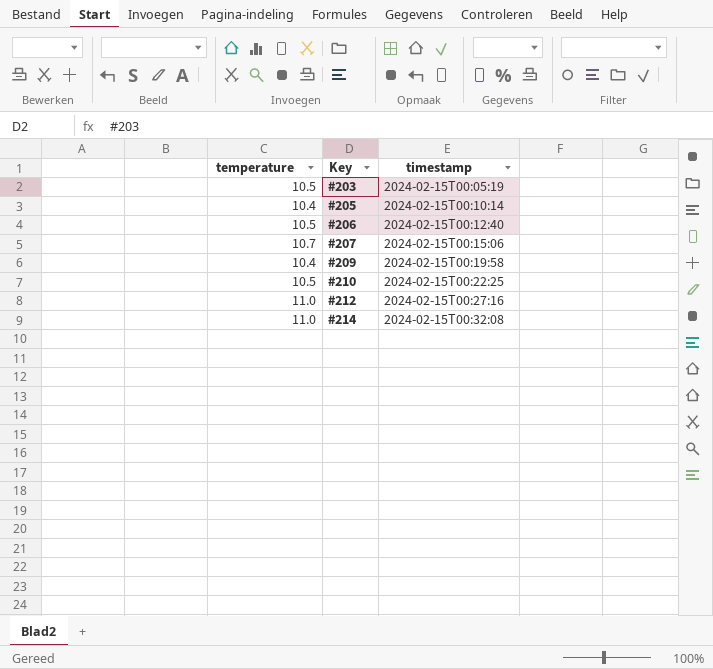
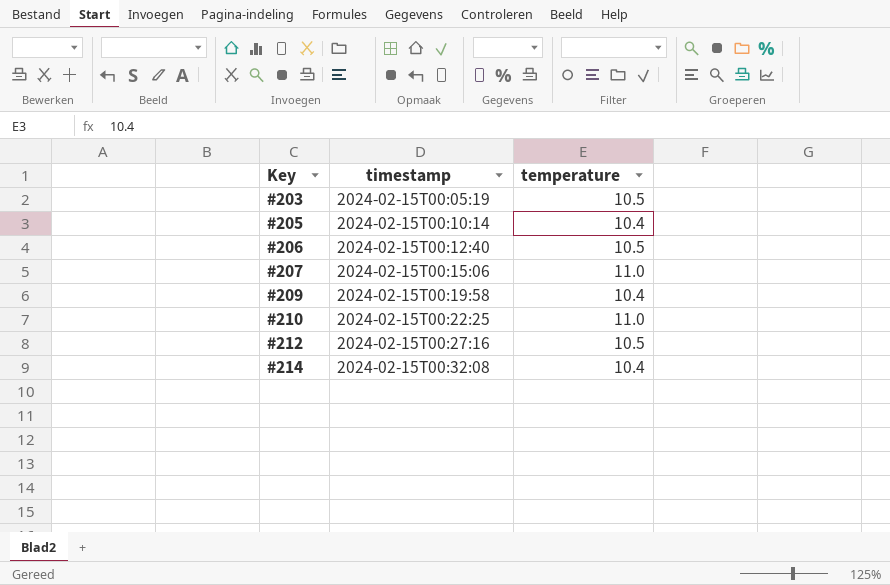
column temperature | position: 1 -> 3
#207 | temperature: 10.7 -> 11.0
#210 | temperature: 10.5 -> 11.0
#212 | temperature: 11.0 -> 10.5
#214 | temperature: 11.0 -> 10.4

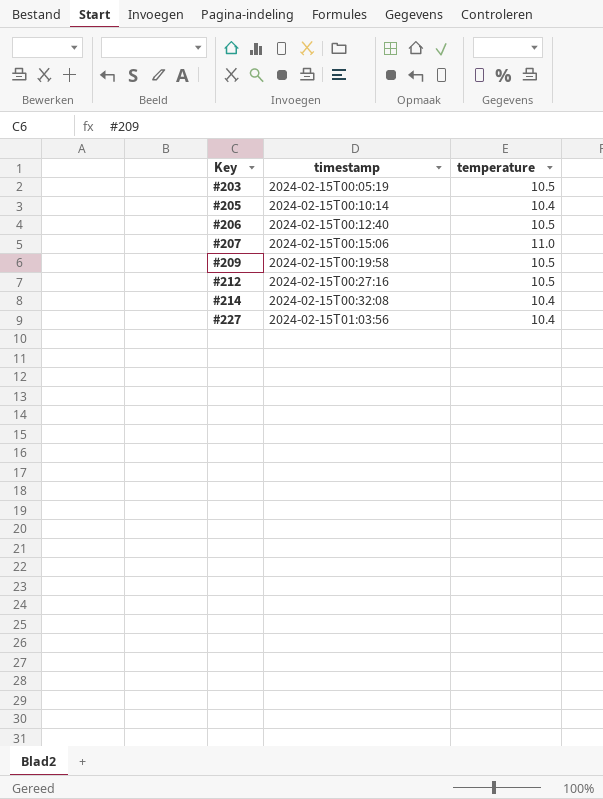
row #210: 2024-02-15T00:22:25 | 11.0 -> none
#209 | temperature: 10.4 -> 10.5
row #227: none -> 2024-02-15T01:03:56 | 10.4

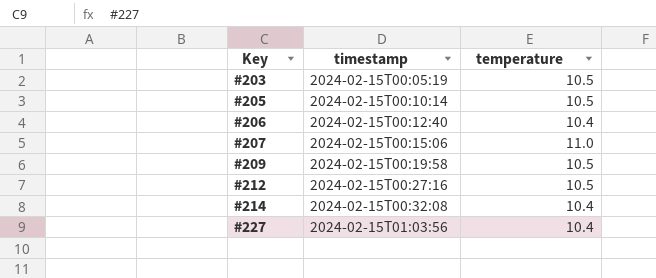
#205 | temperature: 10.4 -> 10.5
#206 | temperature: 10.5 -> 10.4

